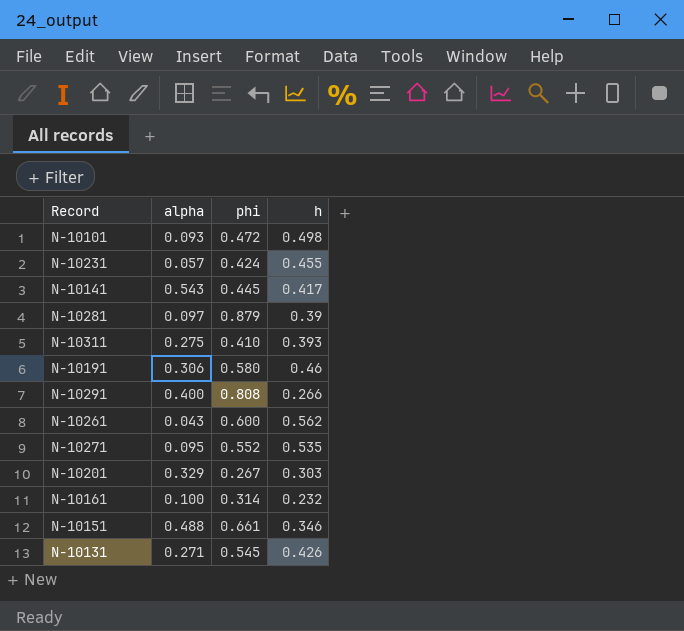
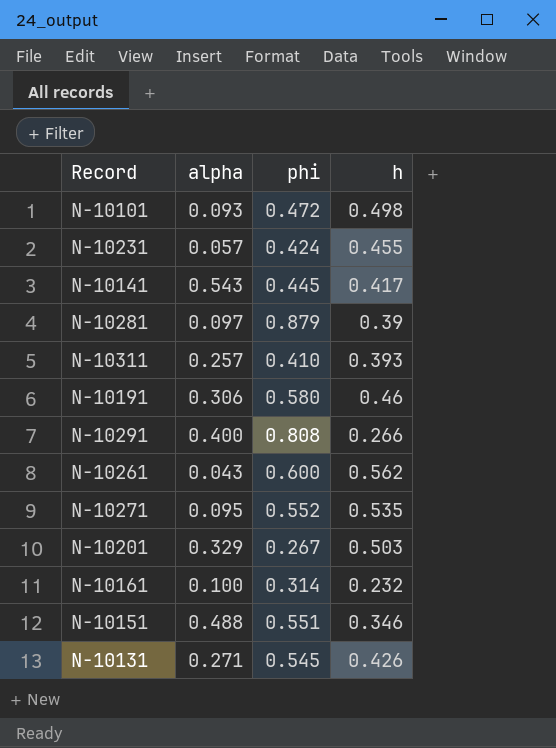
N-10311 | alpha: 0.275 -> 0.257
N-10201 | h: 0.303 -> 0.503
N-10151 | phi: 0.661 -> 0.551

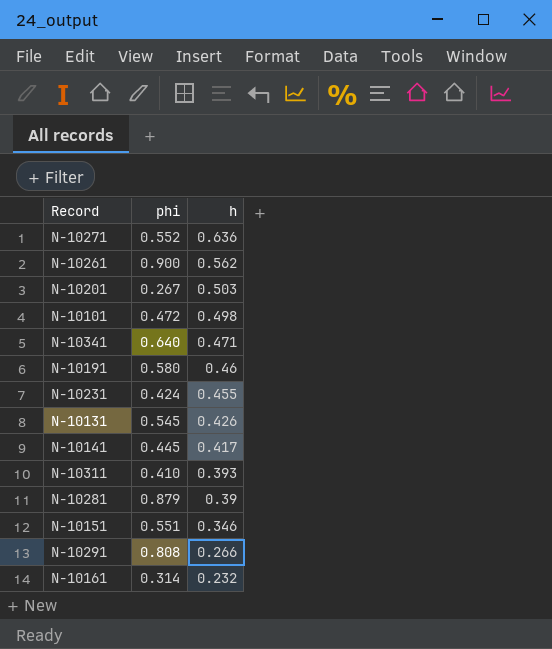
row order: none -> h descending
column alpha | position: 2 -> none
N-10271 | h: 0.535 -> 0.636
N-10261 | phi: 0.600 -> 0.900
row N-10341: none -> 0.640 | 0.471

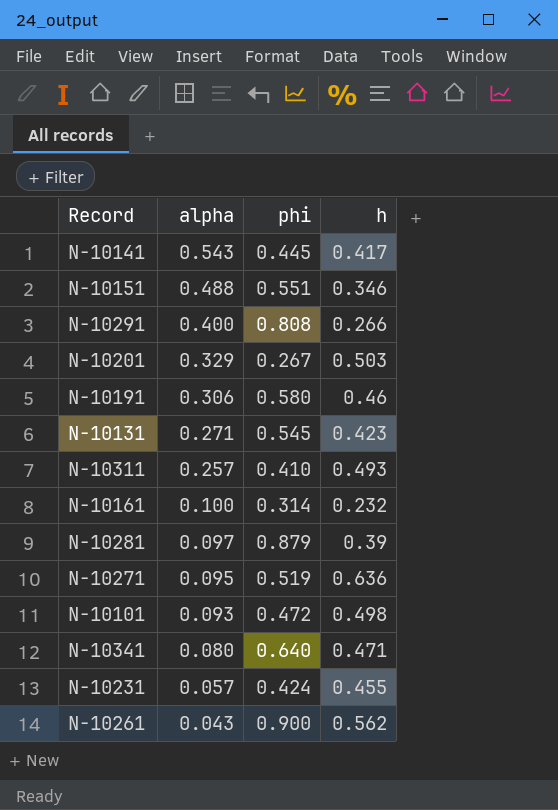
row order: h descending -> alpha descending
column alpha | position: none -> 2
N-10131 | h: 0.426 -> 0.423
N-10311 | h: 0.393 -> 0.493
N-10271 | phi: 0.552 -> 0.519

